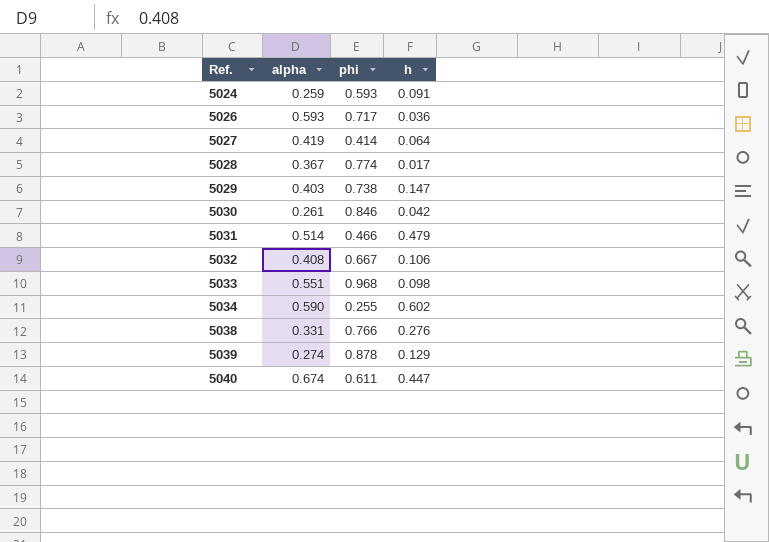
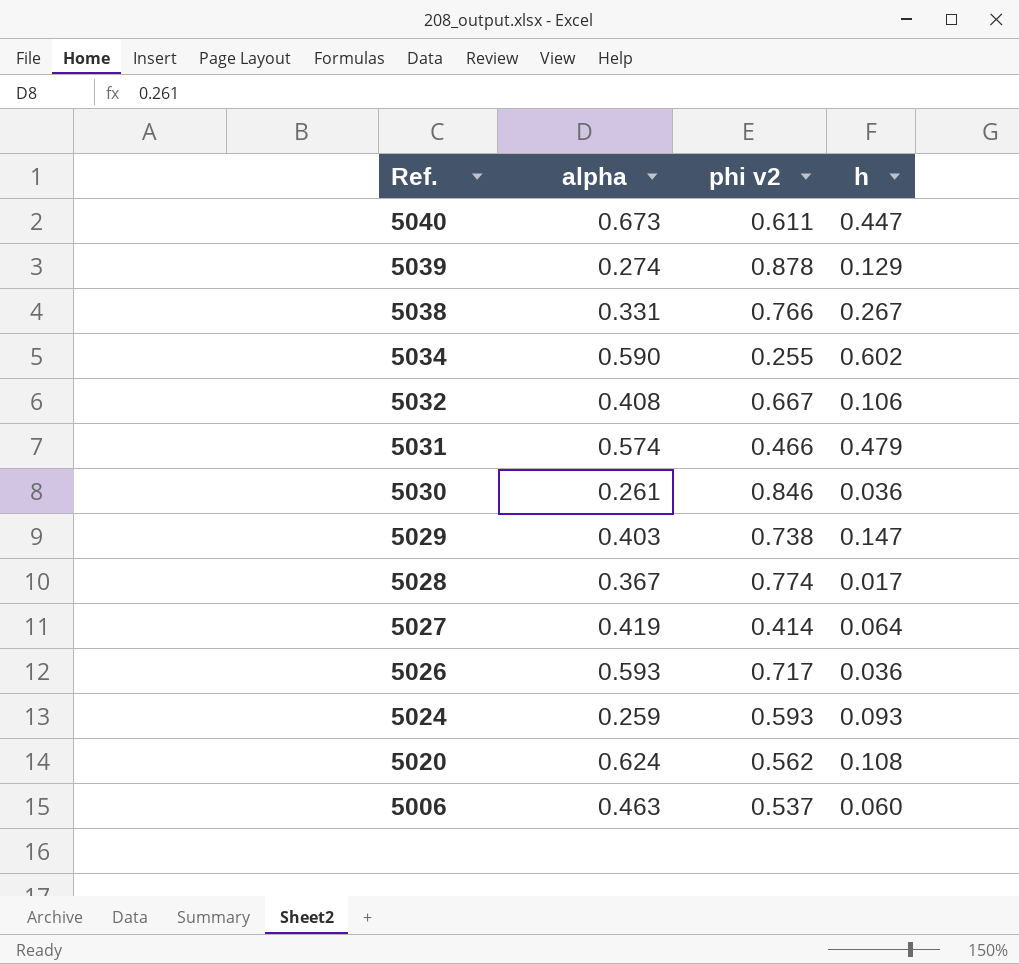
row order: Ref. ascending -> Ref. descending
column name: phi -> phi v2
row 5033: 0.551 | 0.968 | 0.098 -> none
5040 | alpha: 0.674 -> 0.673
5038 | h: 0.276 -> 0.267
5031 | alpha: 0.514 -> 0.574
5030 | h: 0.042 -> 0.036
5024 | h: 0.091 -> 0.093
row 5020: none -> 0.624 | 0.562 | 0.108
row 5006: none -> 0.463 | 0.537 | 0.060

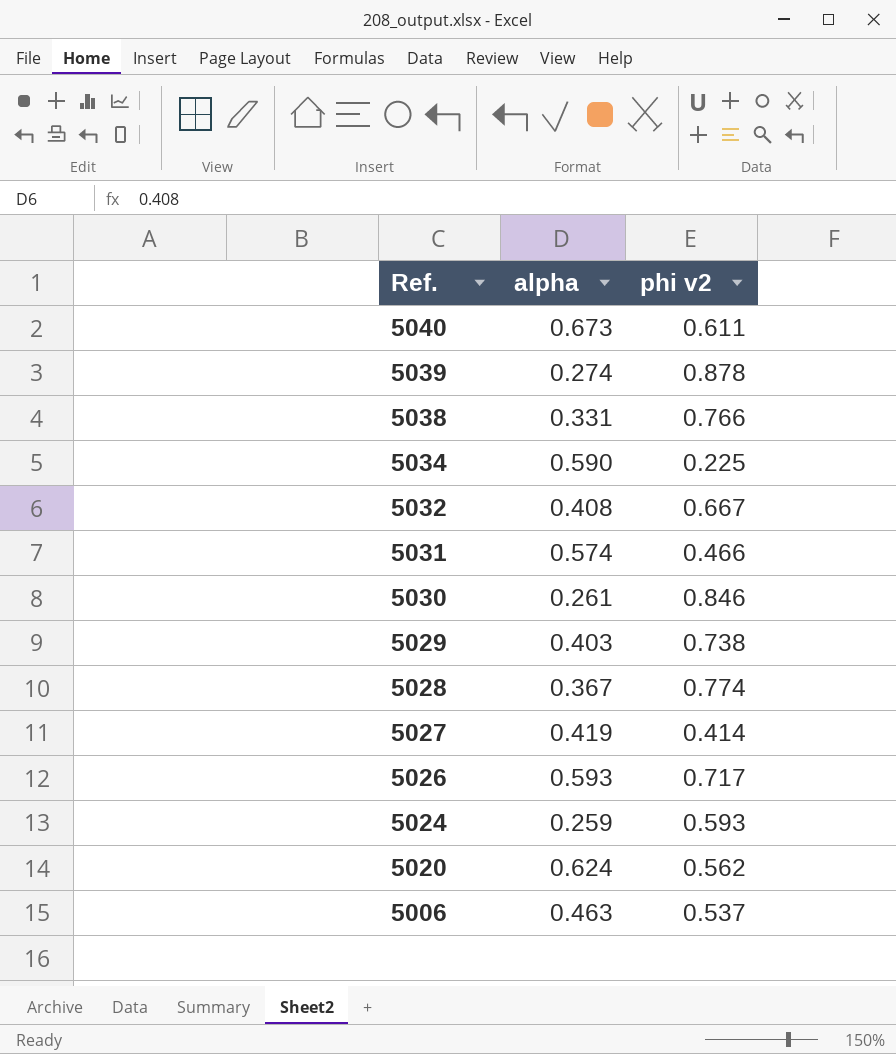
column h | position: 4 -> none
5034 | phi v2: 0.255 -> 0.225

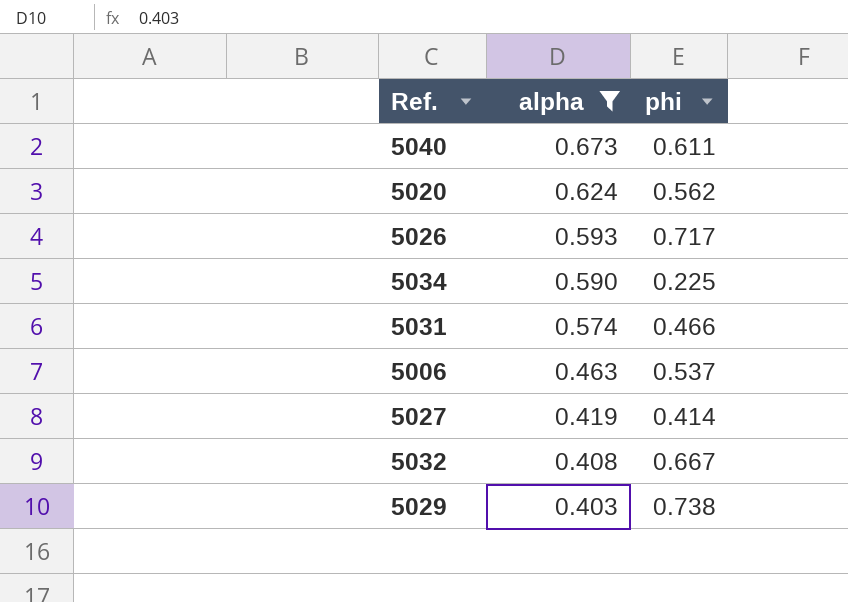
filter: none -> alpha >= 0.403
row order: Ref. descending -> alpha descending
column name: phi v2 -> phi

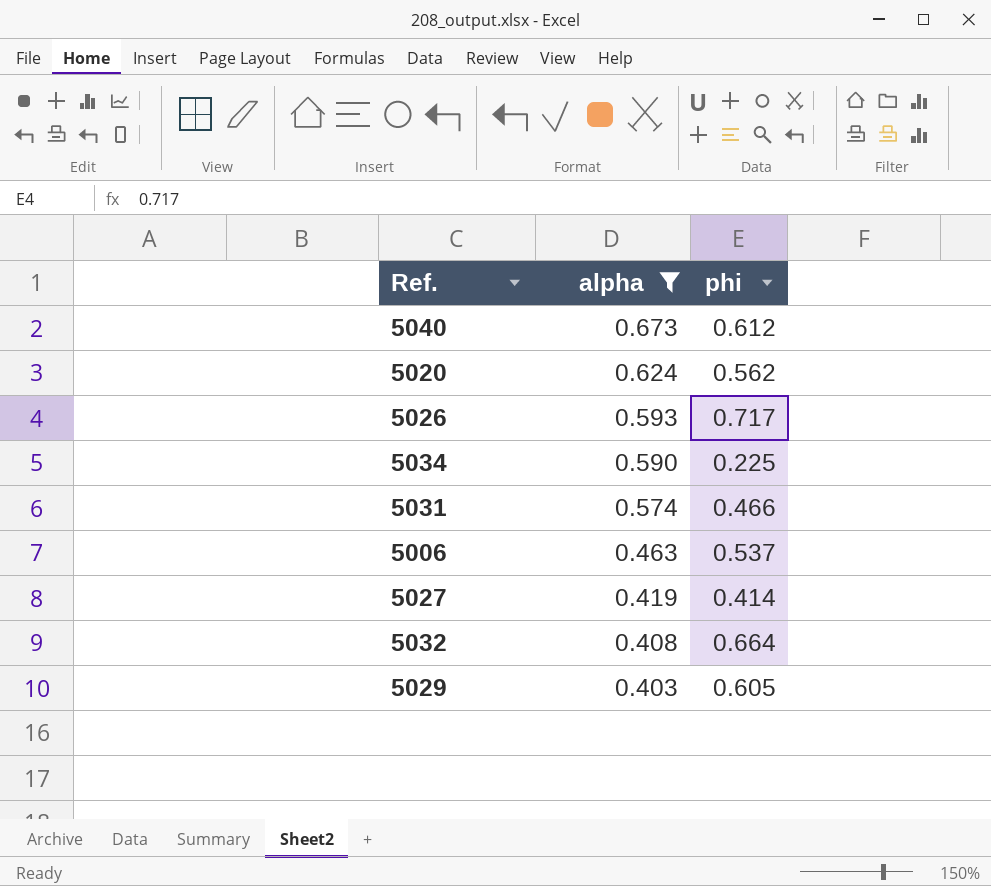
5040 | phi: 0.611 -> 0.612
5032 | phi: 0.667 -> 0.664
5029 | phi: 0.738 -> 0.605

